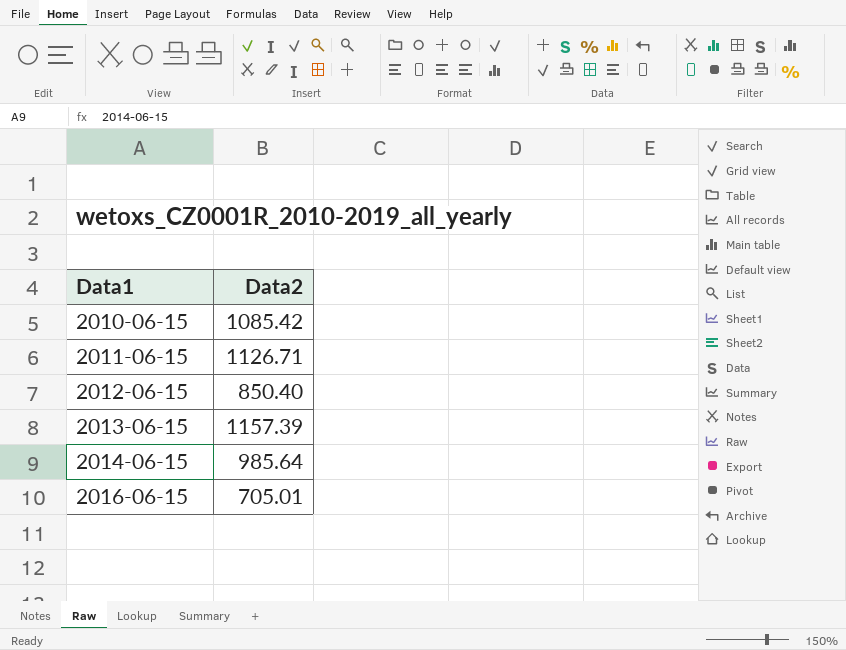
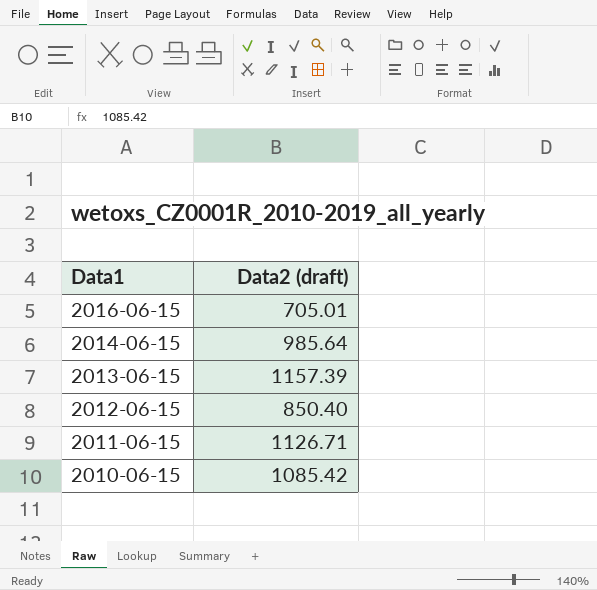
row order: Data1 ascending -> Data1 descending
column name: Data2 -> Data2 (draft)

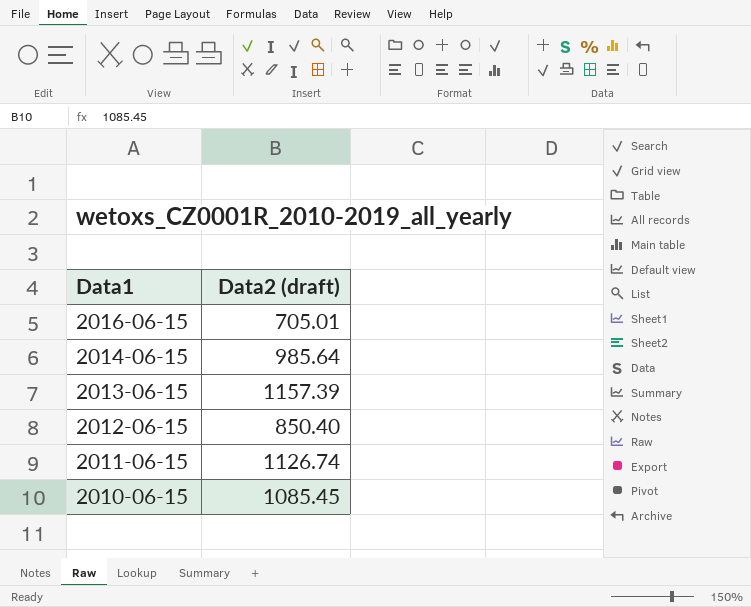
2011-06-15 | Data2 (draft): 1126.71 -> 1126.74
2010-06-15 | Data2 (draft): 1085.42 -> 1085.45

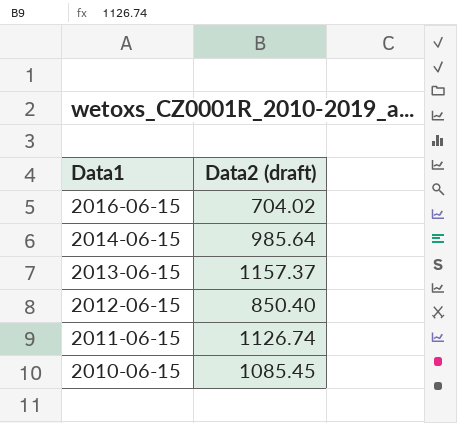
2016-06-15 | Data2 (draft): 705.01 -> 704.02
2013-06-15 | Data2 (draft): 1157.39 -> 1157.37

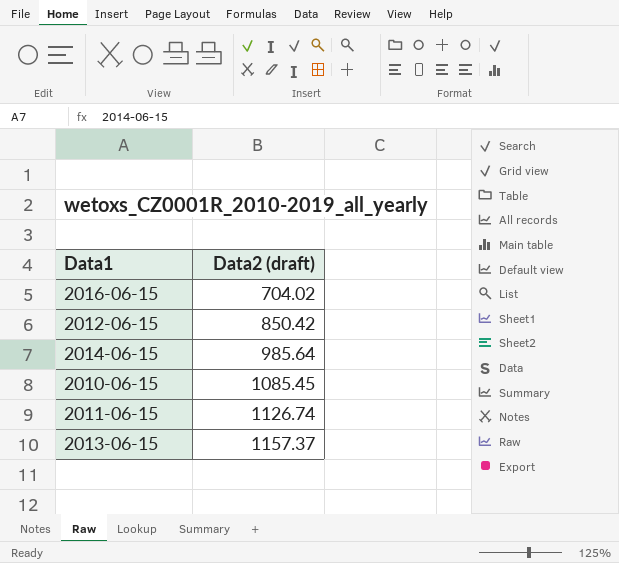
row order: Data1 descending -> Data2 (draft) ascending
2012-06-15 | Data2 (draft): 850.40 -> 850.42

